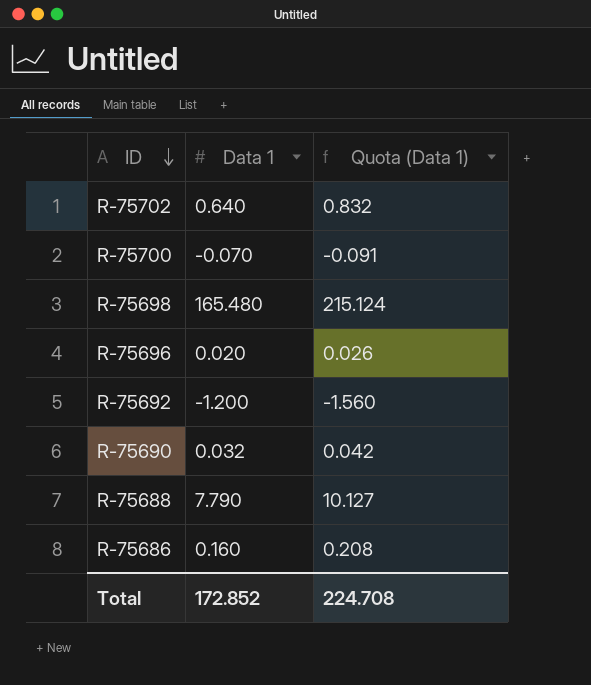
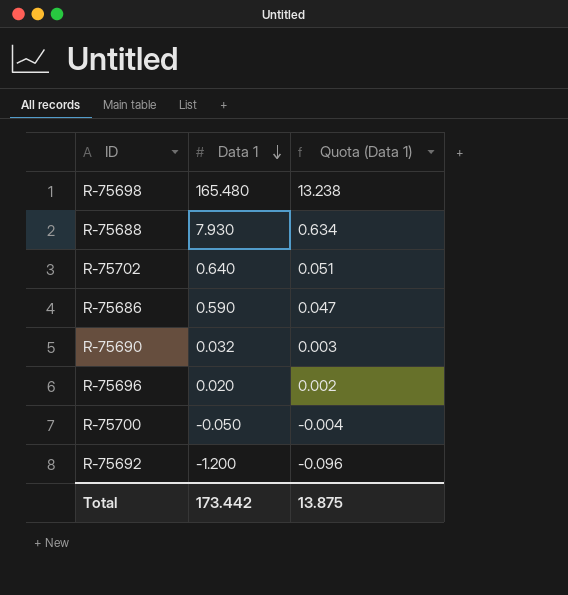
row order: ID descending -> Data 1 descending
column Quota (Data 1) | formula: [Data 1] * 1.3 -> [Data 1] * 0.08
R-75688 | Data 1: 7.790 -> 7.930
R-75686 | Data 1: 0.160 -> 0.590
R-75700 | Data 1: -0.070 -> -0.050
Total | Data 1: 172.852 -> 173.442
Total | Quota (Data 1): 224.708 -> 13.875

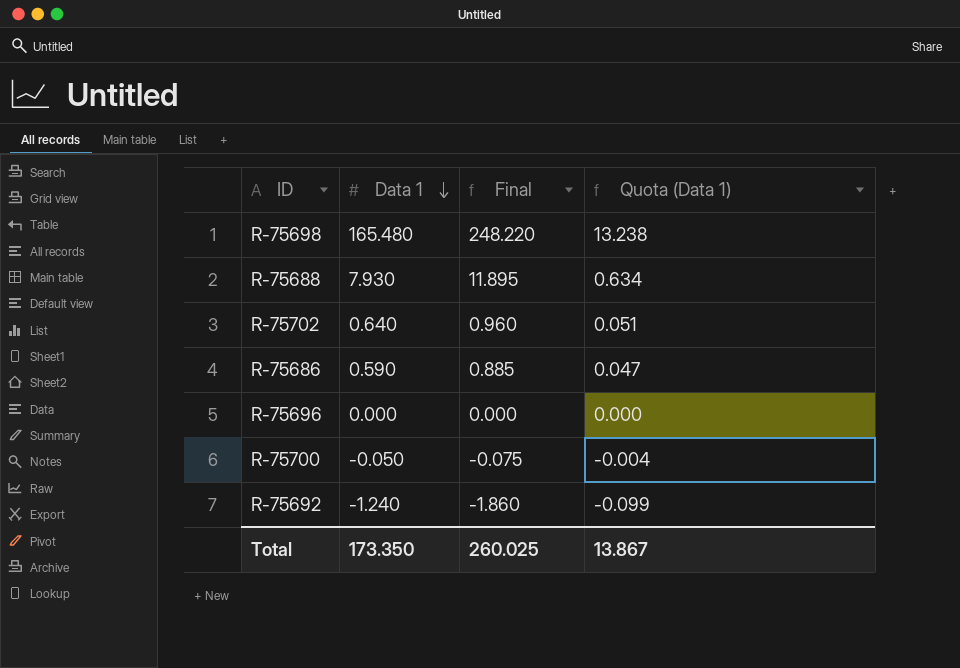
column Final | formula: none -> [Data 1] * 1.5
row R-75690: 0.032 | 0.003 -> none
R-75696 | Data 1: 0.020 -> 0.000
R-75696 | Quota (Data 1): 0.002 -> 0.000
R-75692 | Data 1: -1.200 -> -1.240
R-75692 | Quota (Data 1): -0.096 -> -0.099
Total | Data 1: 173.442 -> 173.350
Total | Quota (Data 1): 13.875 -> 13.867

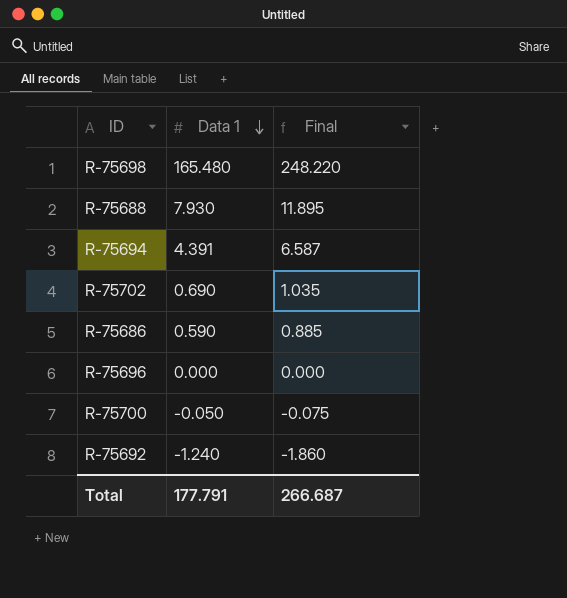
column Quota (Data 1) | formula: [Data 1] * 0.08 -> none
row R-75694: none -> 4.391 | 6.587
R-75702 | Data 1: 0.640 -> 0.690
R-75702 | Final: 0.960 -> 1.035
Total | Data 1: 173.350 -> 177.791
Total | Final: 260.025 -> 266.687

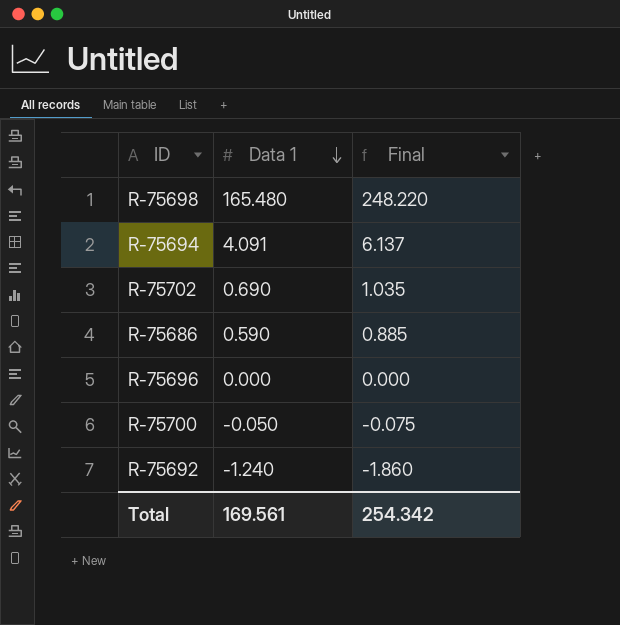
row R-75688: 7.930 | 11.895 -> none
R-75694 | Data 1: 4.391 -> 4.091
R-75694 | Final: 6.587 -> 6.137
Total | Data 1: 177.791 -> 169.561
Total | Final: 266.687 -> 254.342

